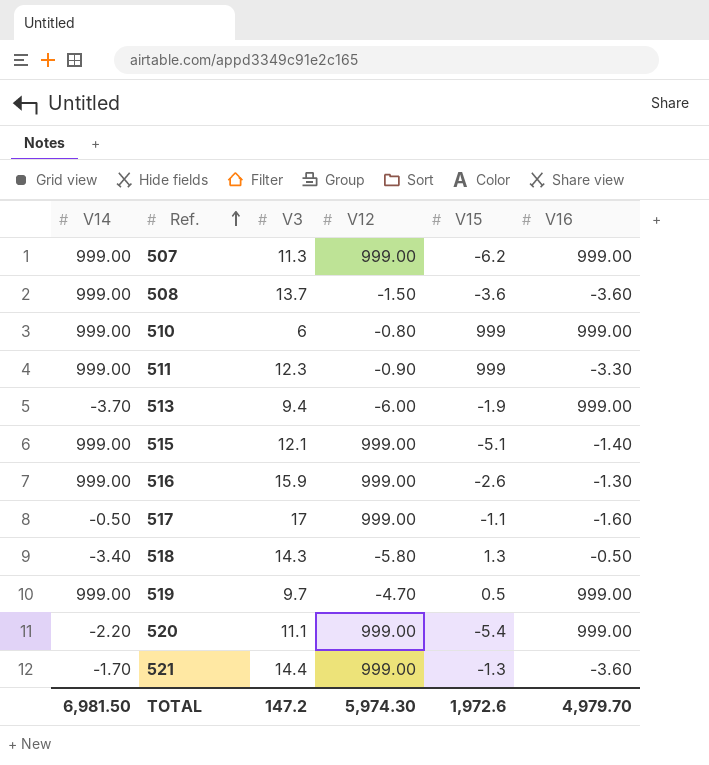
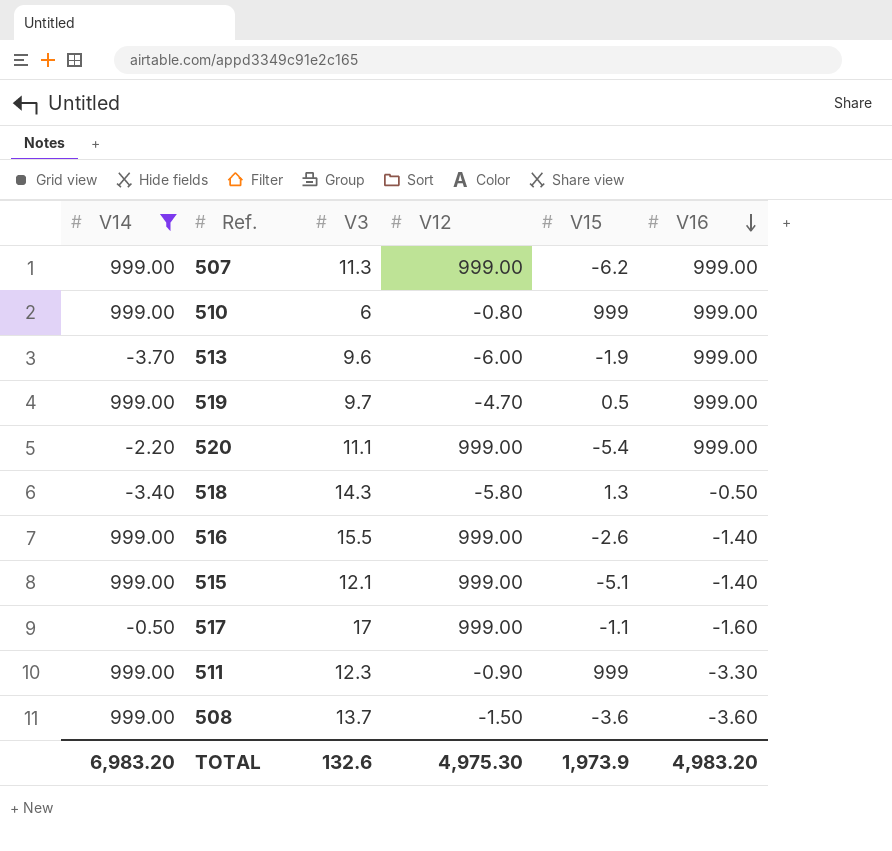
filter: none -> V14 != -1.70
row order: Ref. ascending -> V16 descending
513 | V3: 9.4 -> 9.6
516 | V3: 15.9 -> 15.5
516 | V16: -1.30 -> -1.40
TOTAL | V14: 6,981.50 -> 6,983.20
TOTAL | V3: 147.2 -> 132.6
TOTAL | V12: 5,974.30 -> 4,975.30
TOTAL | V15: 1,972.6 -> 1,973.9
TOTAL | V16: 4,979.70 -> 4,983.20

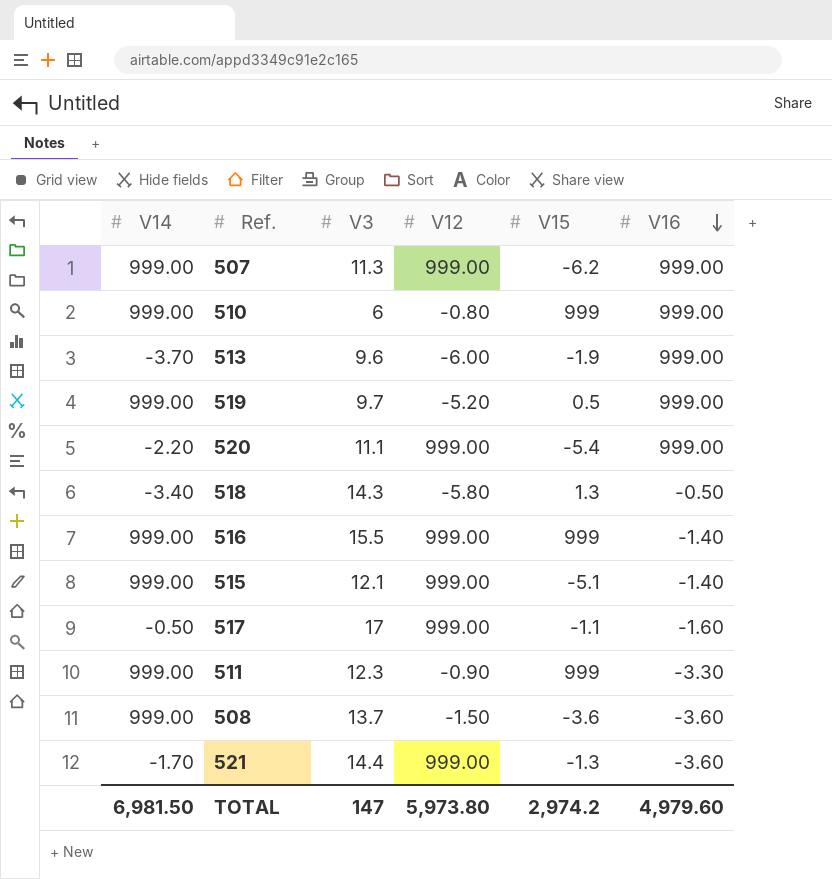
filter: V14 != -1.70 -> none
519 | V12: -4.70 -> -5.20
516 | V15: -2.6 -> 999
TOTAL | V14: 6,983.20 -> 6,981.50
TOTAL | V3: 132.6 -> 147
TOTAL | V12: 4,975.30 -> 5,973.80
TOTAL | V15: 1,973.9 -> 2,974.2
TOTAL | V16: 4,983.20 -> 4,979.60

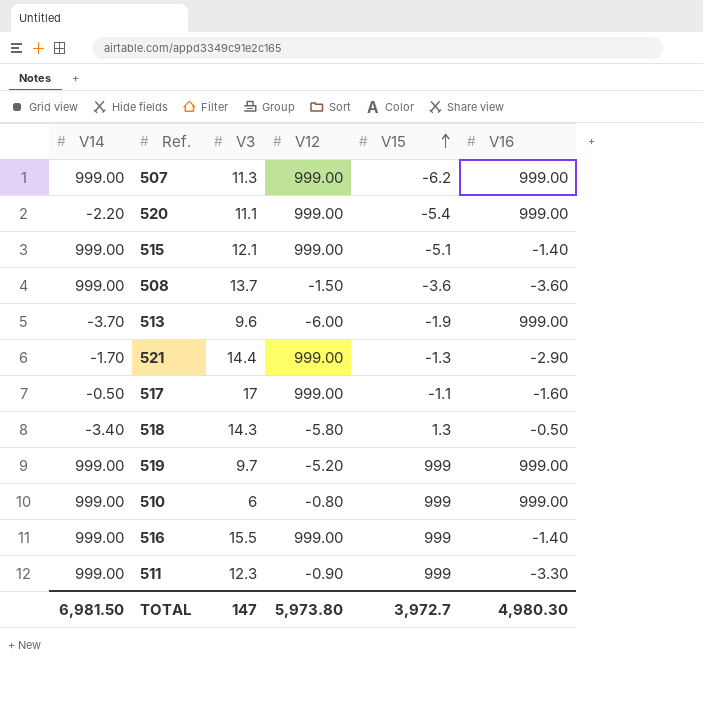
row order: V16 descending -> V15 ascending
521 | V16: -3.60 -> -2.90
519 | V15: 0.5 -> 999
TOTAL | V15: 2,974.2 -> 3,972.7
TOTAL | V16: 4,979.60 -> 4,980.30

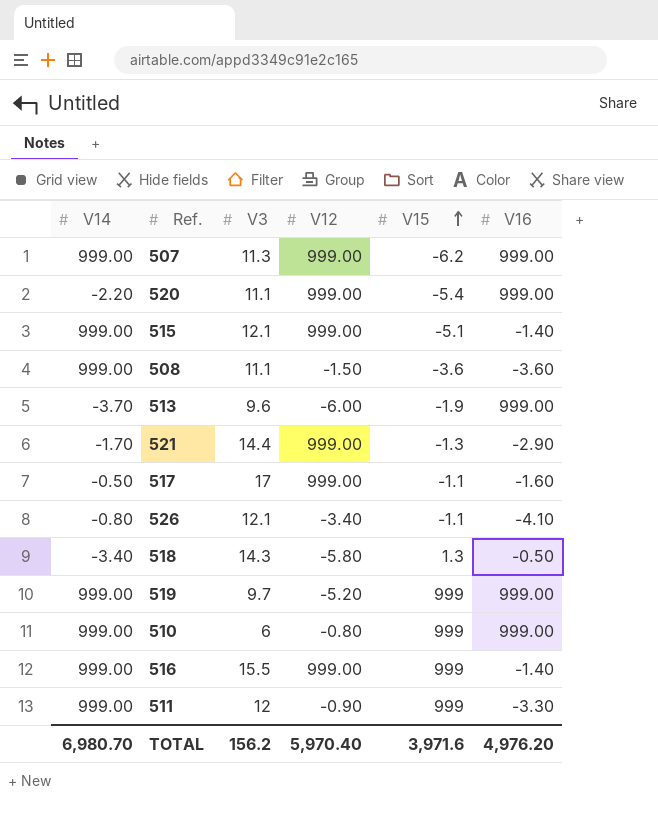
508 | V3: 13.7 -> 11.1
row 526: none -> -0.80 | 12.1 | -3.40 | -1.1 | -4.10
511 | V3: 12.3 -> 12
TOTAL | V14: 6,981.50 -> 6,980.70
TOTAL | V3: 147 -> 156.2
TOTAL | V12: 5,973.80 -> 5,970.40
TOTAL | V15: 3,972.7 -> 3,971.6
TOTAL | V16: 4,980.30 -> 4,976.20

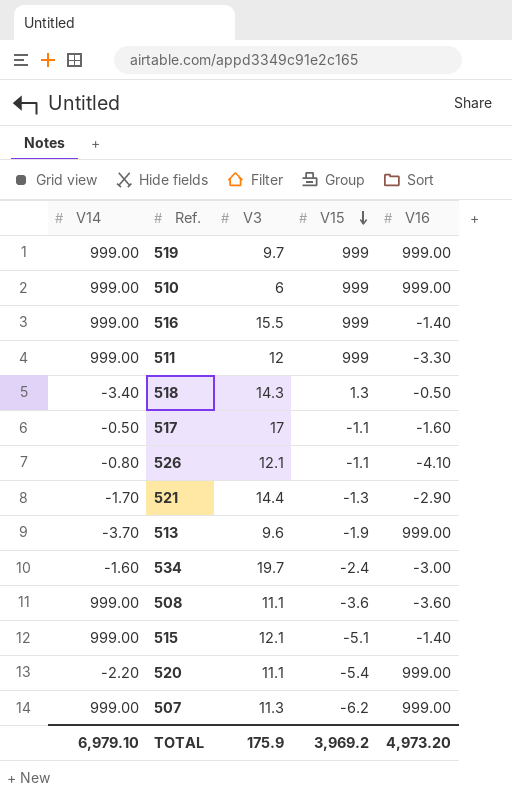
row order: V15 ascending -> V15 descending
column V12 | position: 4 -> none
row 534: none -> -1.60 | 19.7 | -2.4 | -3.00
TOTAL | V14: 6,980.70 -> 6,979.10
TOTAL | V3: 156.2 -> 175.9
TOTAL | V15: 3,971.6 -> 3,969.2
TOTAL | V16: 4,976.20 -> 4,973.20

